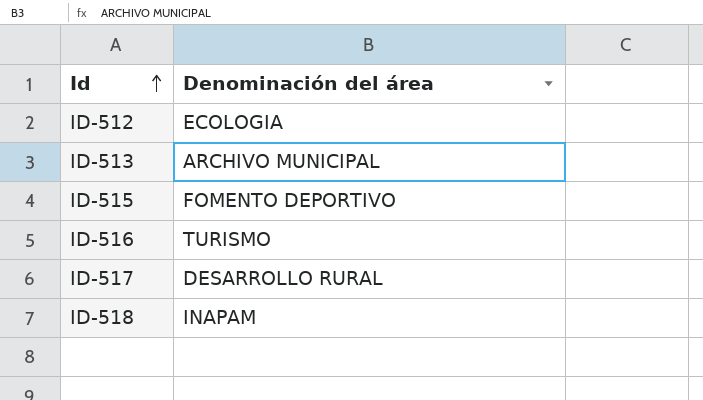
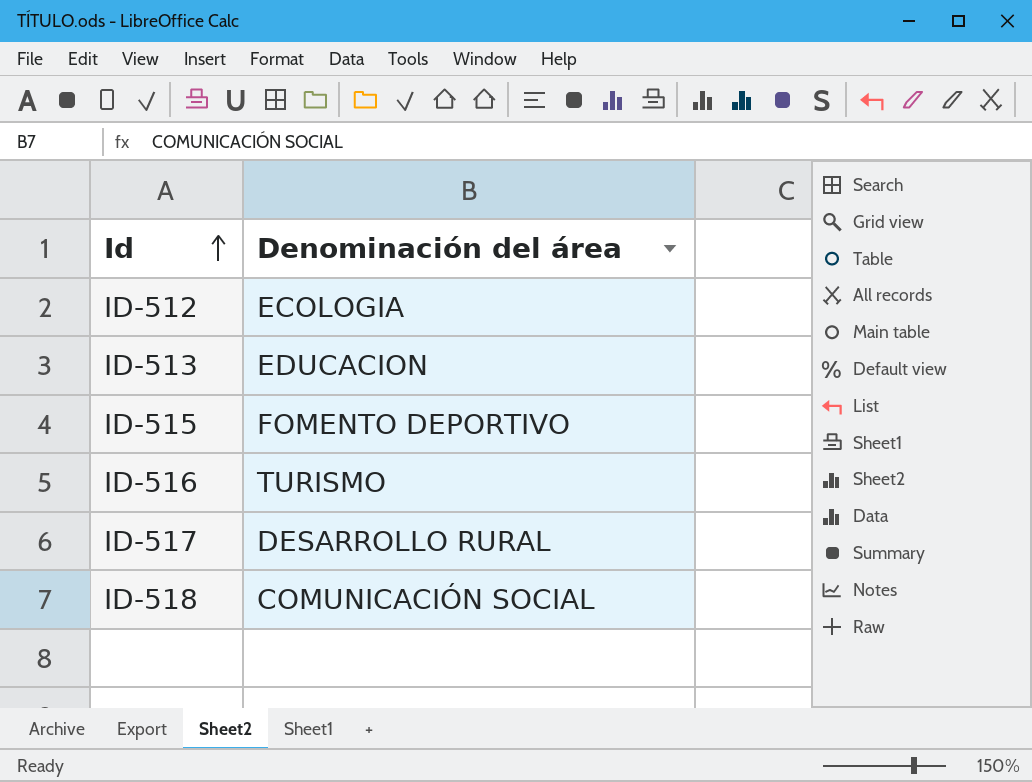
ID-513 | Denominación del área: ARCHIVO MUNICIPAL -> EDUCACION
ID-518 | Denominación del área: INAPAM -> COMUNICACIÓN SOCIAL

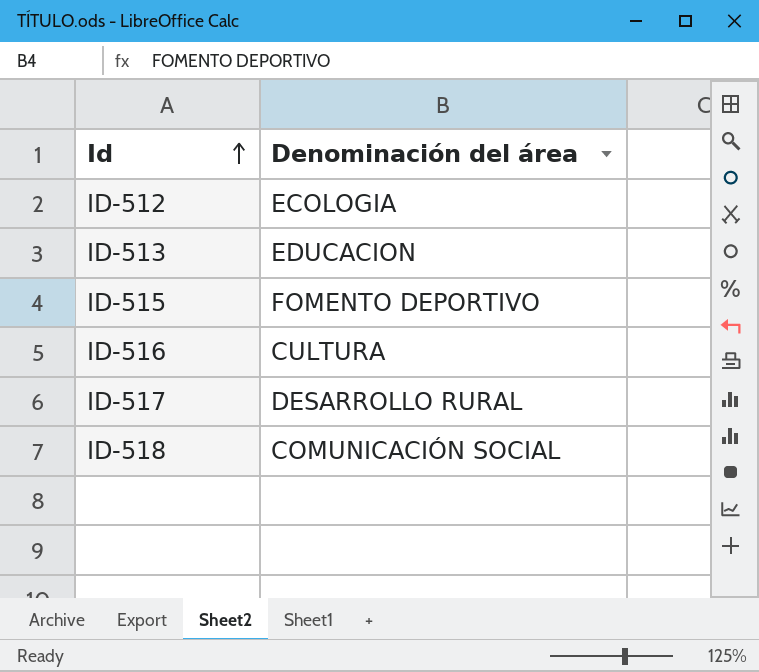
ID-516 | Denominación del área: TURISMO -> CULTURA

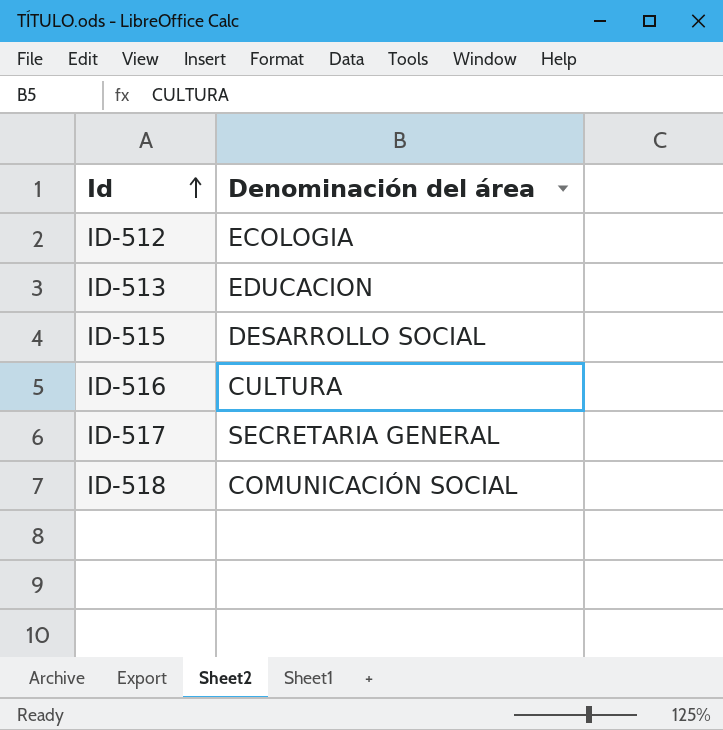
ID-515 | Denominación del área: FOMENTO DEPORTIVO -> DESARROLLO SOCIAL
ID-517 | Denominación del área: DESARROLLO RURAL -> SECRETARIA GENERAL

